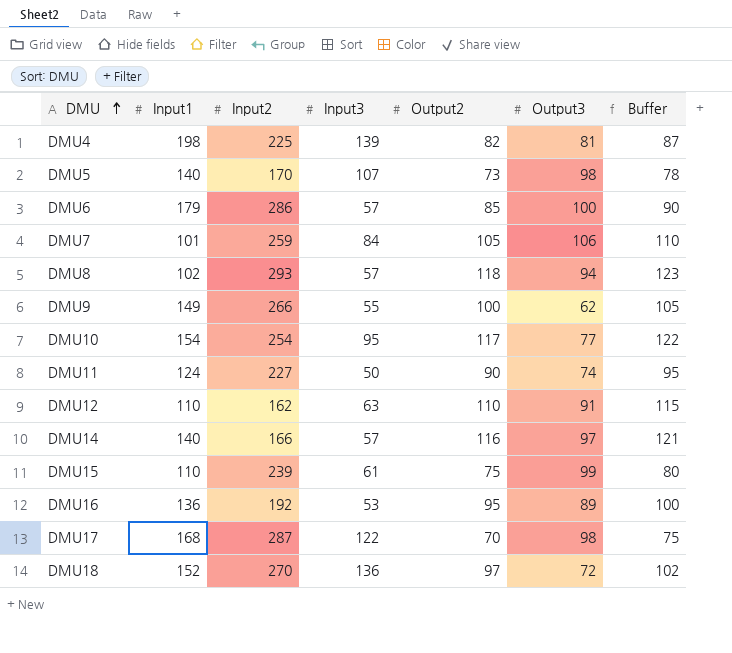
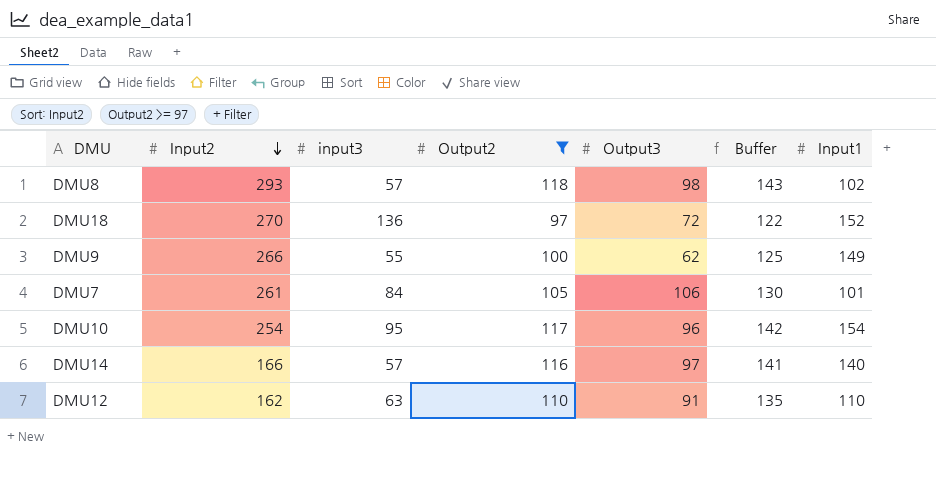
filter: none -> Output2 >= 97
row order: DMU ascending -> Input2 descending
column name: Input3 -> input3
column Buffer | formula: [Output2] + 5 -> [Output2] + 25
column Input1 | position: 2 -> 7
DMU8 | Output3: 94 -> 98
DMU7 | Input2: 259 -> 261
DMU10 | Output3: 77 -> 96

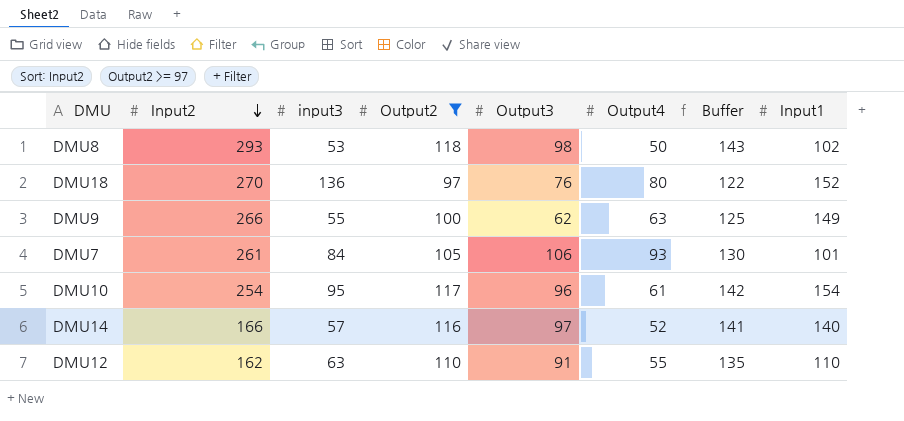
column Output4 | position: none -> 6
DMU8 | input3: 57 -> 53
DMU18 | Output3: 72 -> 76

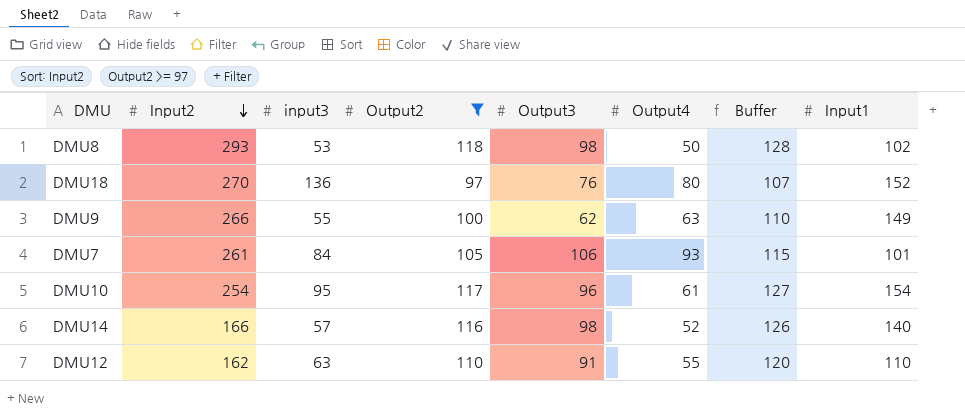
column Buffer | formula: [Output2] + 25 -> [Output2] + 10
DMU14 | Output3: 97 -> 98

